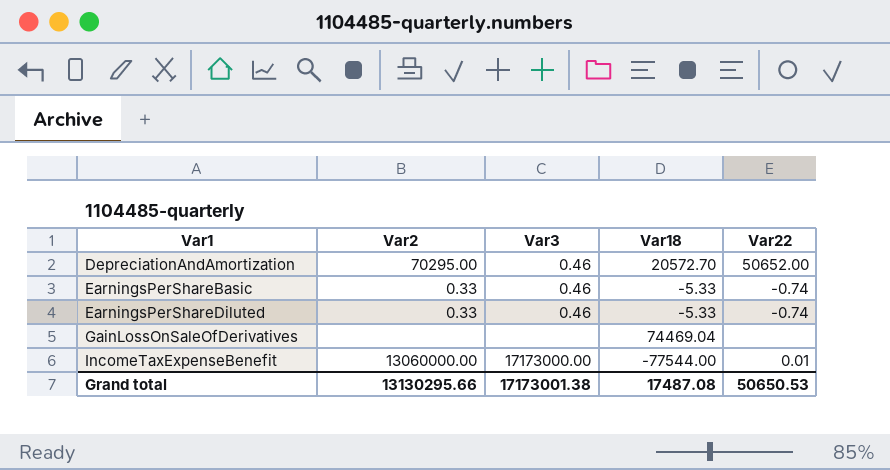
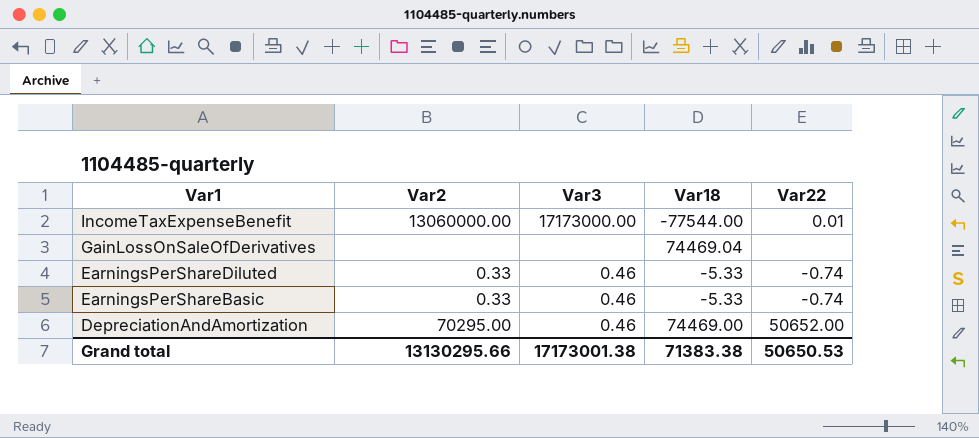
row order: Var1 ascending -> Var1 descending
DepreciationAndAmortization | Var18: 20572.70 -> 74469.00
Grand total | Var18: 17487.08 -> 71383.38

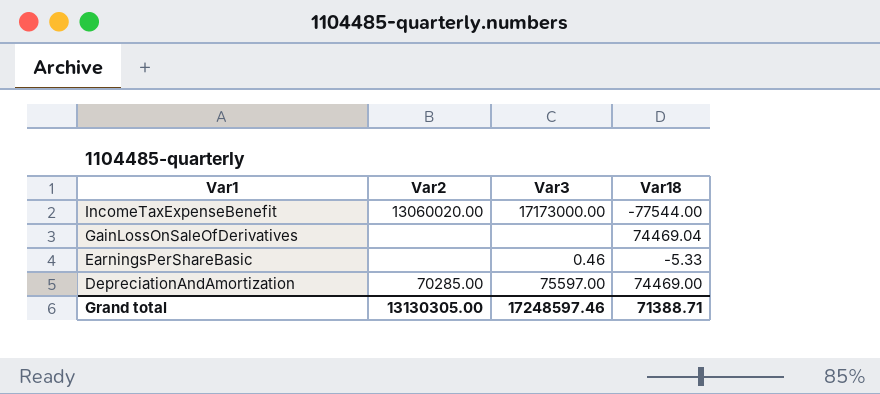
column Var22 | position: 5 -> none
row EarningsPerShareDiluted: 0.33 | 0.46 | -5.33 | -0.74 -> none
IncomeTaxExpenseBenefit | Var2: 13060000.00 -> 13060020.00
EarningsPerShareBasic | Var2: 0.33 -> none
DepreciationAndAmortization | Var2: 70295.00 -> 70285.00
DepreciationAndAmortization | Var3: 0.46 -> 75597.00
Grand total | Var2: 13130295.66 -> 13130305.00
Grand total | Var3: 17173001.38 -> 17248597.46
Grand total | Var18: 71383.38 -> 71388.71

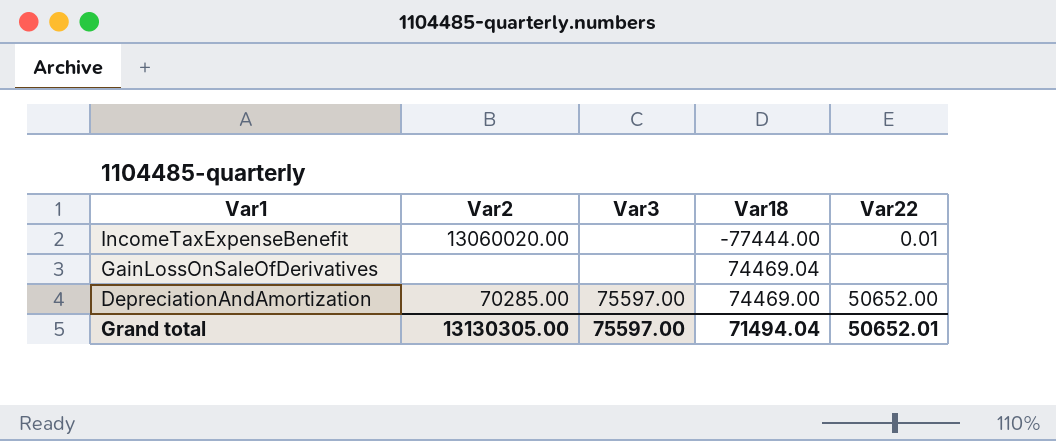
column Var22 | position: none -> 5
row EarningsPerShareBasic: none | 0.46 | -5.33 -> none
IncomeTaxExpenseBenefit | Var3: 17173000.00 -> none
IncomeTaxExpenseBenefit | Var18: -77544.00 -> -77444.00
Grand total | Var3: 17248597.46 -> 75597.00
Grand total | Var18: 71388.71 -> 71494.04

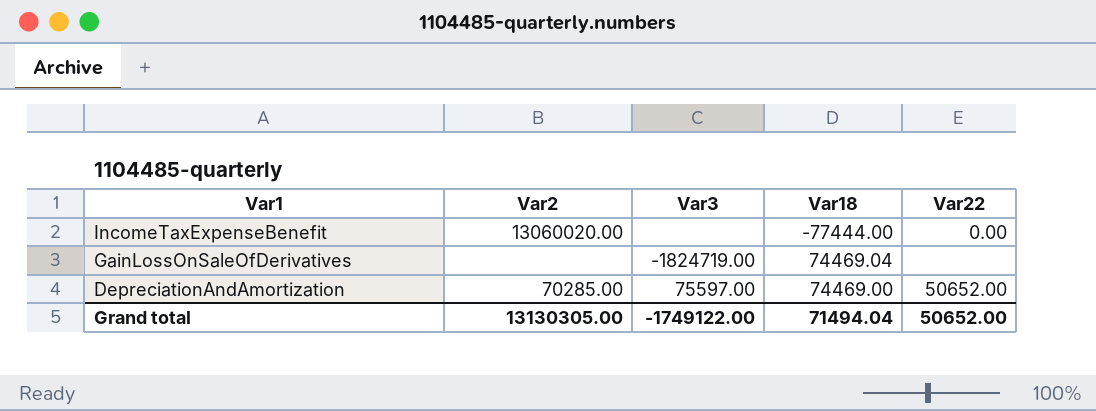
IncomeTaxExpenseBenefit | Var22: 0.01 -> 0.00
GainLossOnSaleOfDerivatives | Var3: none -> -1824719.00
Grand total | Var3: 75597.00 -> -1749122.00
Grand total | Var22: 50652.01 -> 50652.00

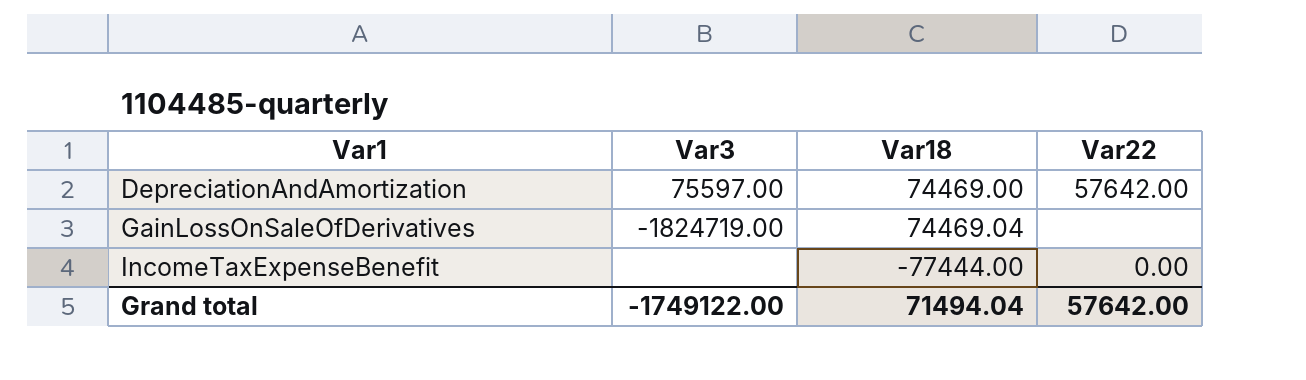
row order: Var1 descending -> Var1 ascending
column Var2 | position: 2 -> none
DepreciationAndAmortization | Var22: 50652.00 -> 57642.00
Grand total | Var22: 50652.00 -> 57642.00

